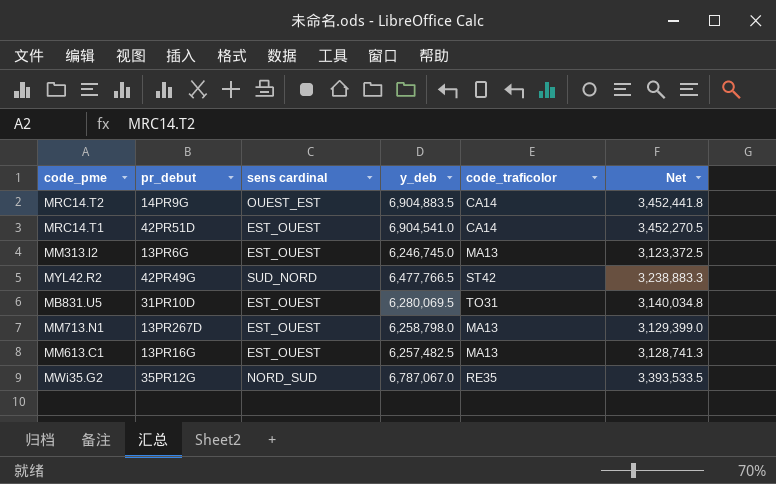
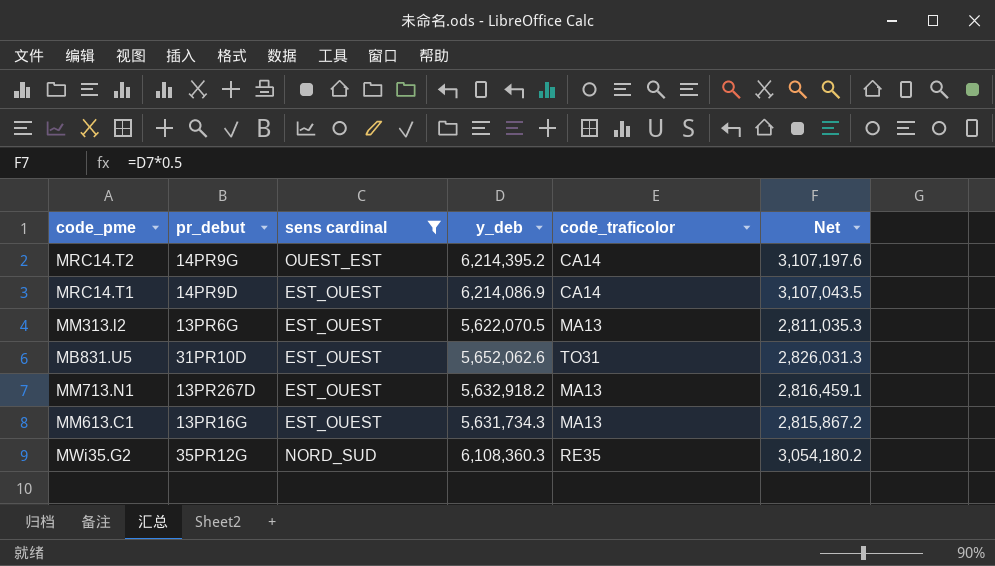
filter: none -> sens cardinal != SUD_NORD
MRC14.T2 | y_deb: 6,904,883.5 -> 6,214,395.2
MRC14.T2 | Net: 3,452,441.8 -> 3,107,197.6
MRC14.T1 | pr_debut: 42PR51D -> 14PR9D
MRC14.T1 | y_deb: 6,904,541.0 -> 6,214,086.9
MRC14.T1 | Net: 3,452,270.5 -> 3,107,043.5
MM313.l2 | y_deb: 6,246,745.0 -> 5,622,070.5
MM313.l2 | Net: 3,123,372.5 -> 2,811,035.3
MB831.U5 | y_deb: 6,280,069.5 -> 5,652,062.6
MB831.U5 | Net: 3,140,034.8 -> 2,826,031.3
MM713.N1 | y_deb: 6,258,798.0 -> 5,632,918.2
MM713.N1 | Net: 3,129,399.0 -> 2,816,459.1
MM613.C1 | y_deb: 6,257,482.5 -> 5,631,734.3
MM613.C1 | Net: 3,128,741.3 -> 2,815,867.2
MWi35.G2 | y_deb: 6,787,067.0 -> 6,108,360.3
MWi35.G2 | Net: 3,393,533.5 -> 3,054,180.2

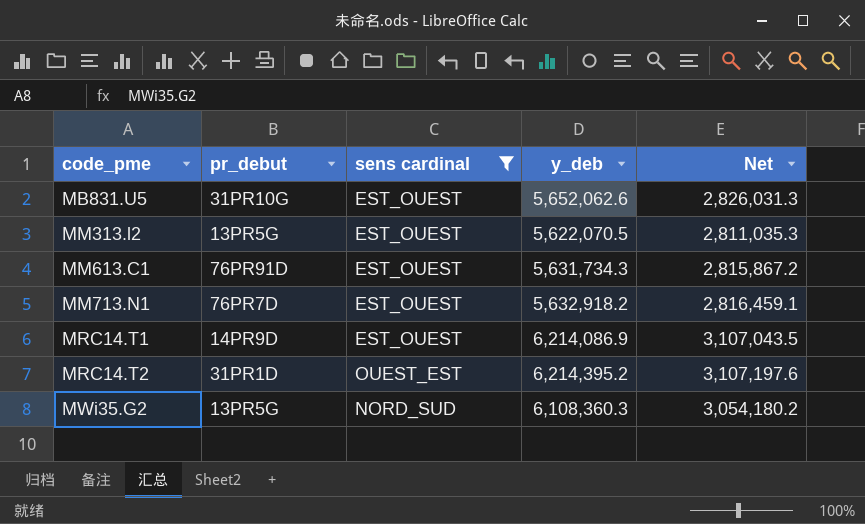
row order: none -> code_pme ascending
column code_traficolor | position: 5 -> none
MB831.U5 | pr_debut: 31PR10D -> 31PR10G
MM313.l2 | pr_debut: 13PR6G -> 13PR5G
MM613.C1 | pr_debut: 13PR16G -> 76PR91D
MM713.N1 | pr_debut: 13PR267D -> 76PR7D
MRC14.T2 | pr_debut: 14PR9G -> 31PR1D
MWi35.G2 | pr_debut: 35PR12G -> 13PR5G

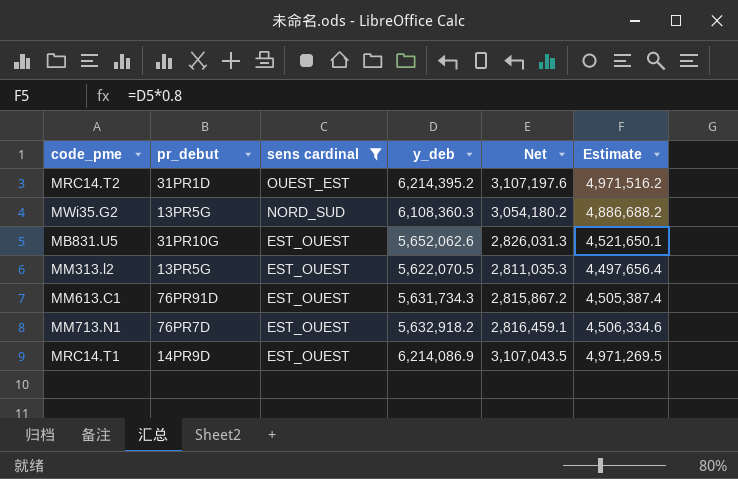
row order: code_pme ascending -> sens cardinal descending
column Estimate | formula: none -> [y_deb] * 0.8

